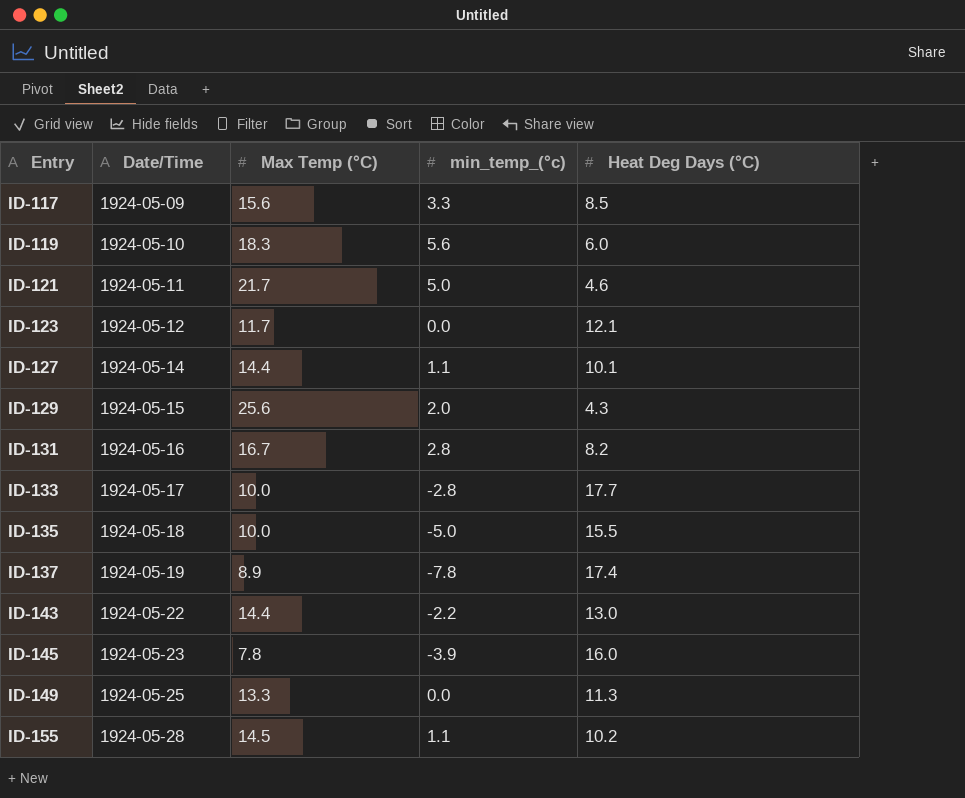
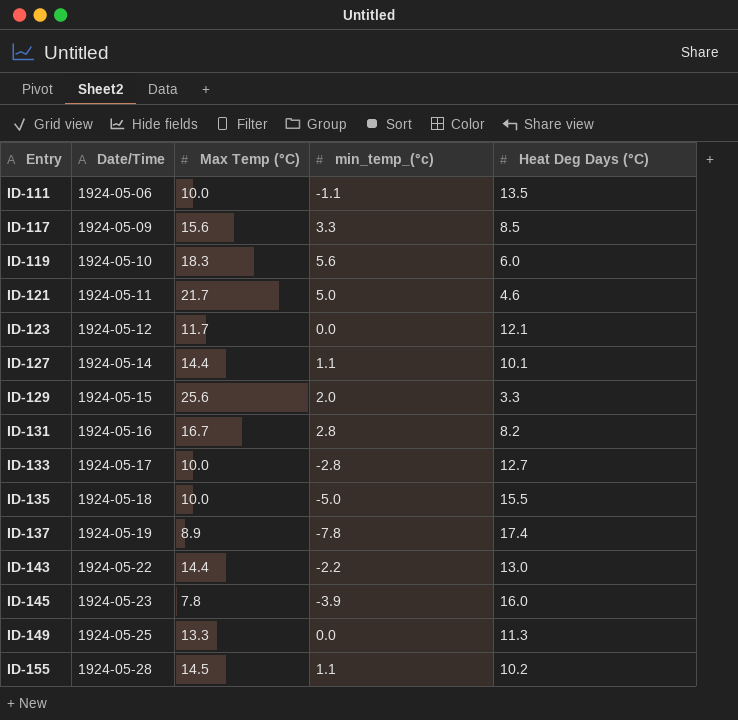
row ID-111: none -> 1924-05-06 | 10.0 | -1.1 | 13.5
ID-129 | Heat Deg Days (°C): 4.3 -> 3.3
ID-133 | Heat Deg Days (°C): 17.7 -> 12.7

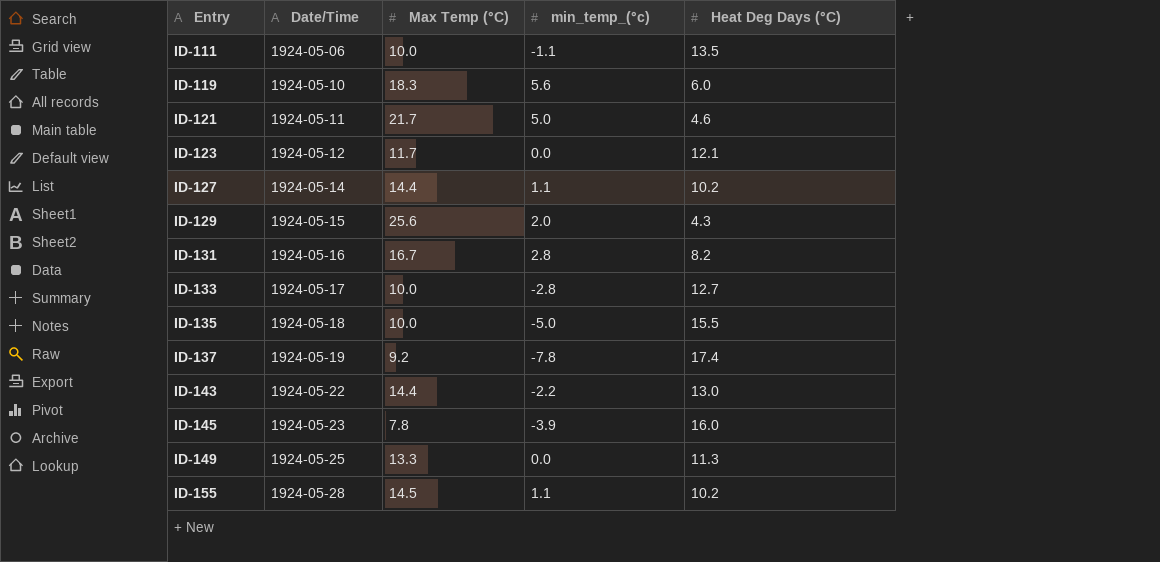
row ID-117: 1924-05-09 | 15.6 | 3.3 | 8.5 -> none
ID-127 | Heat Deg Days (°C): 10.1 -> 10.2
ID-129 | Heat Deg Days (°C): 3.3 -> 4.3
ID-137 | Max Temp (°C): 8.9 -> 9.2

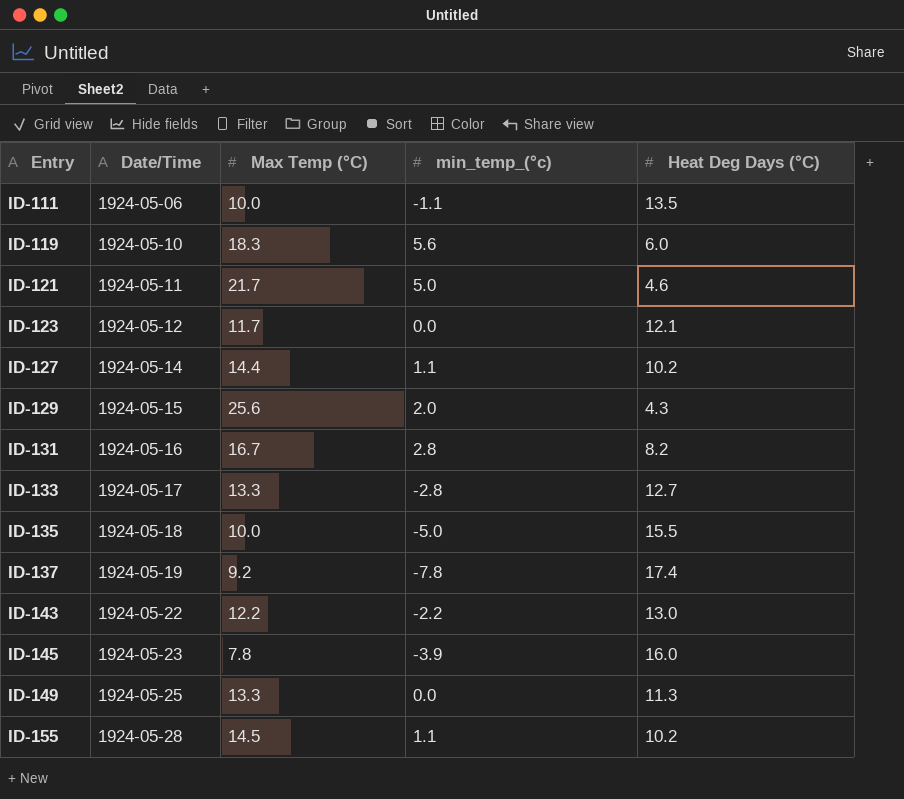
ID-133 | Max Temp (°C): 10.0 -> 13.3
ID-143 | Max Temp (°C): 14.4 -> 12.2

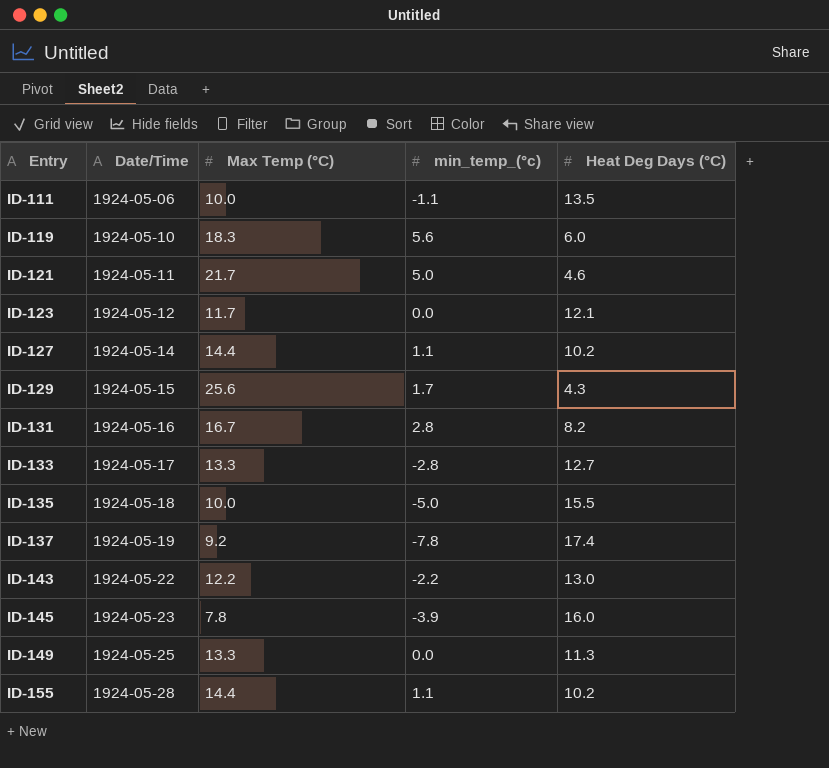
ID-129 | min_temp_(°c): 2.0 -> 1.7
ID-155 | Max Temp (°C): 14.5 -> 14.4

